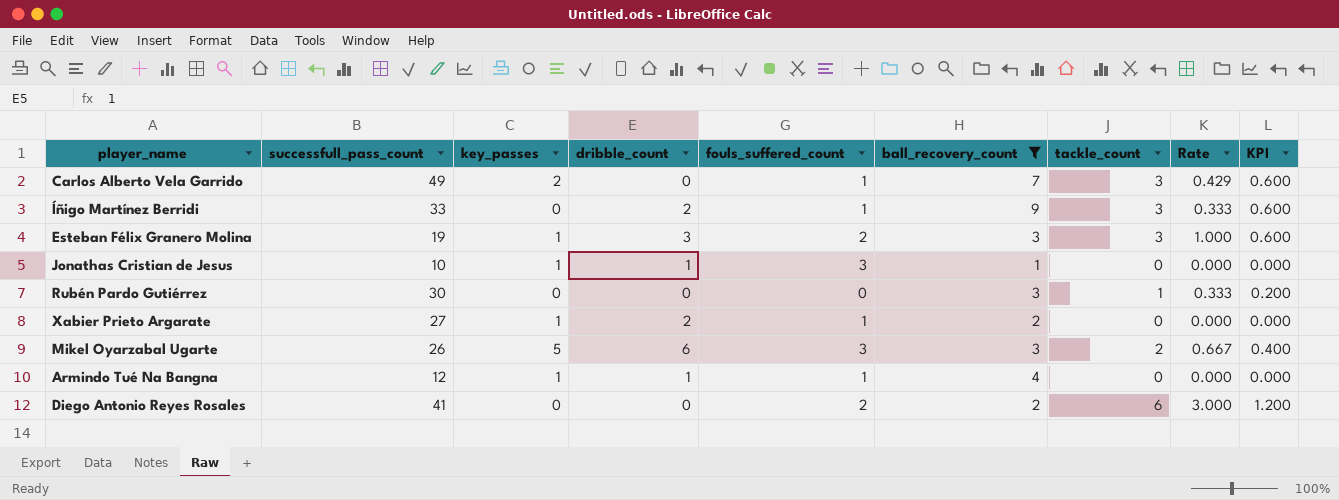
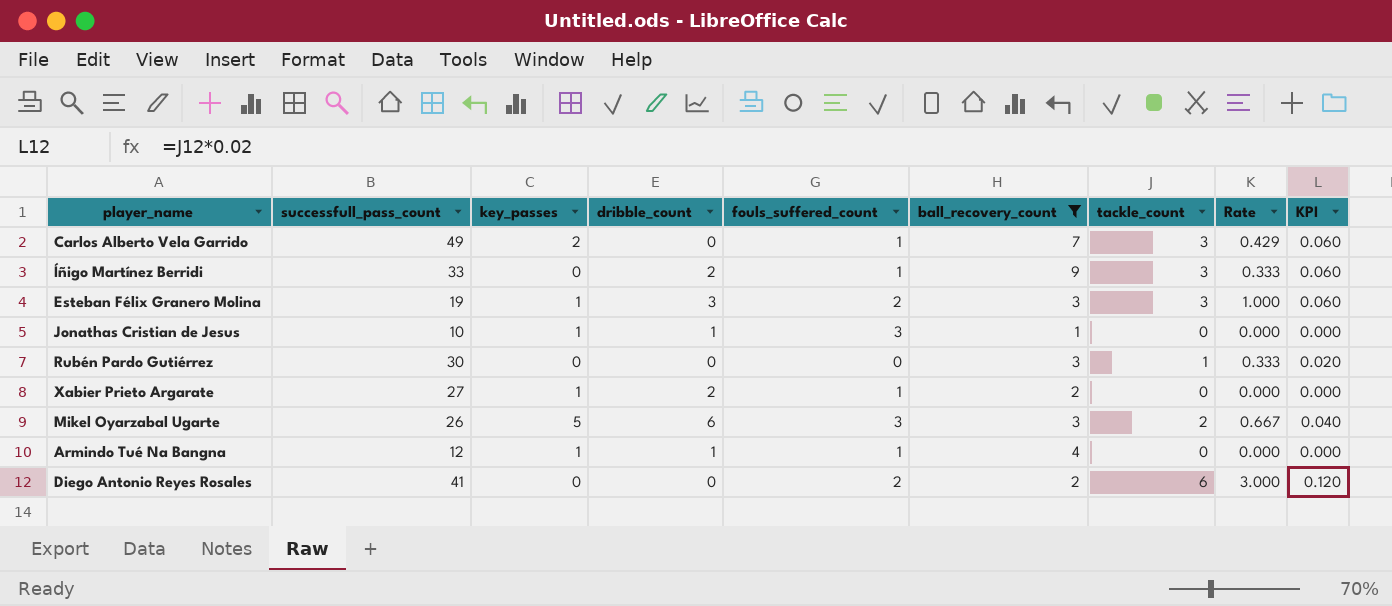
column KPI | formula: [tackle_count] * 0.2 -> [tackle_count] * 0.02

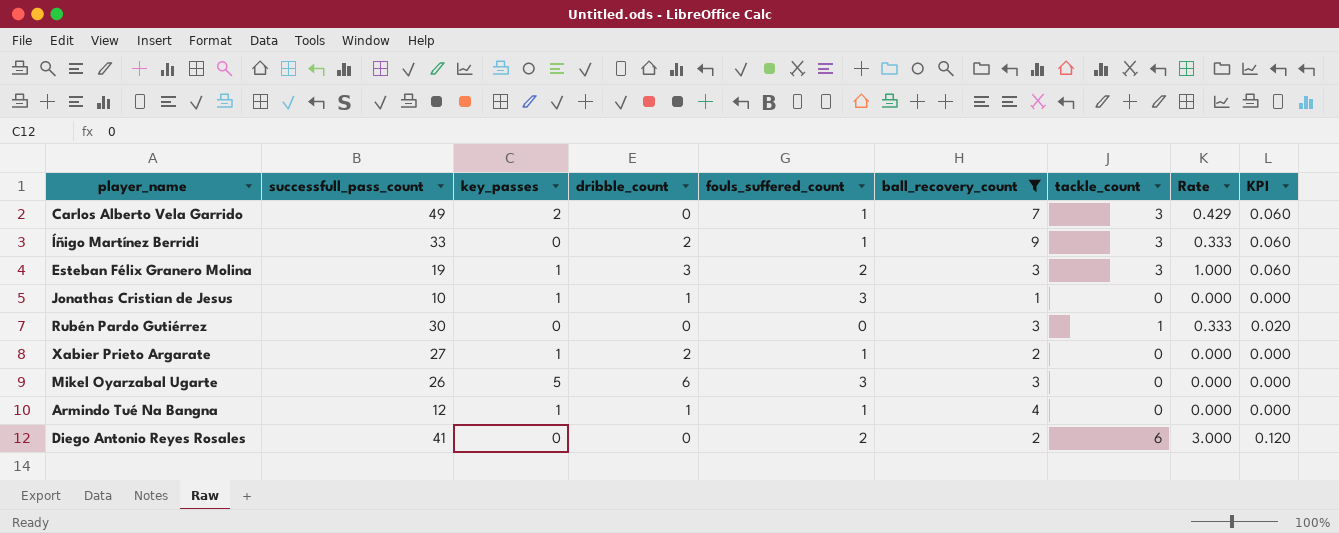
Mikel Oyarzabal Ugarte | tackle_count: 2 -> 0
Mikel Oyarzabal Ugarte | Rate: 0.667 -> 0.000
Mikel Oyarzabal Ugarte | KPI: 0.040 -> 0.000

